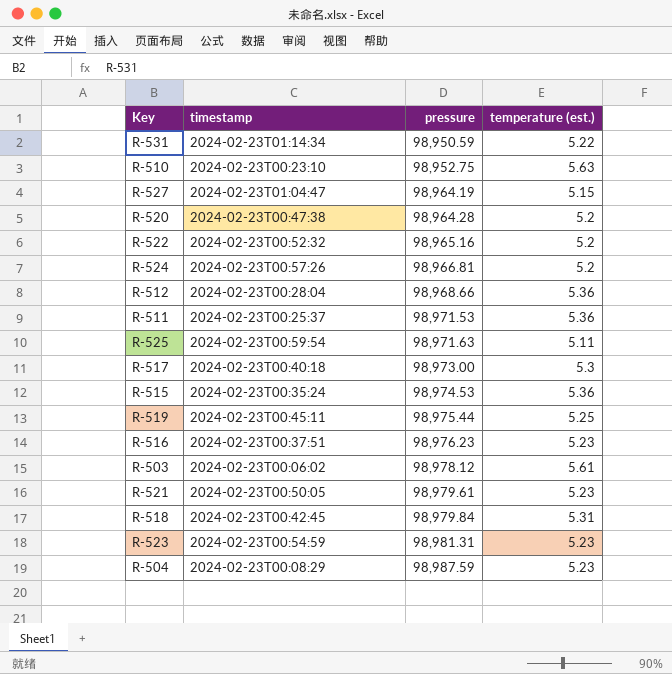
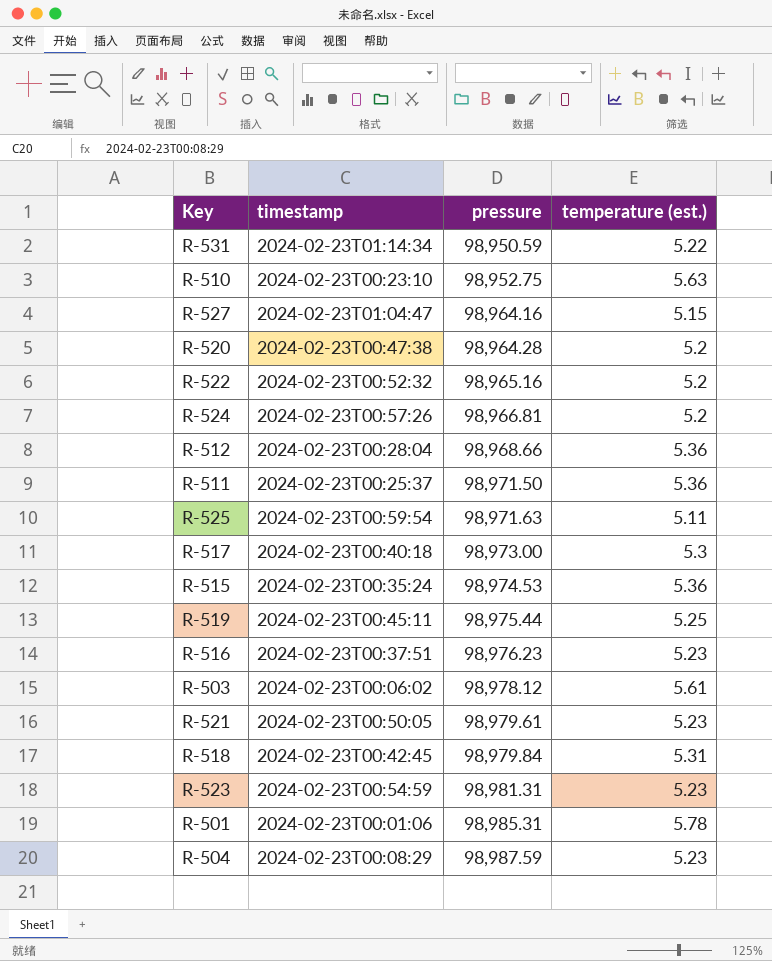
R-527 | pressure: 98,964.19 -> 98,964.16
R-511 | pressure: 98,971.53 -> 98,971.50
row R-501: none -> 2024-02-23T00:01:06 | 98,985.31 | 5.78

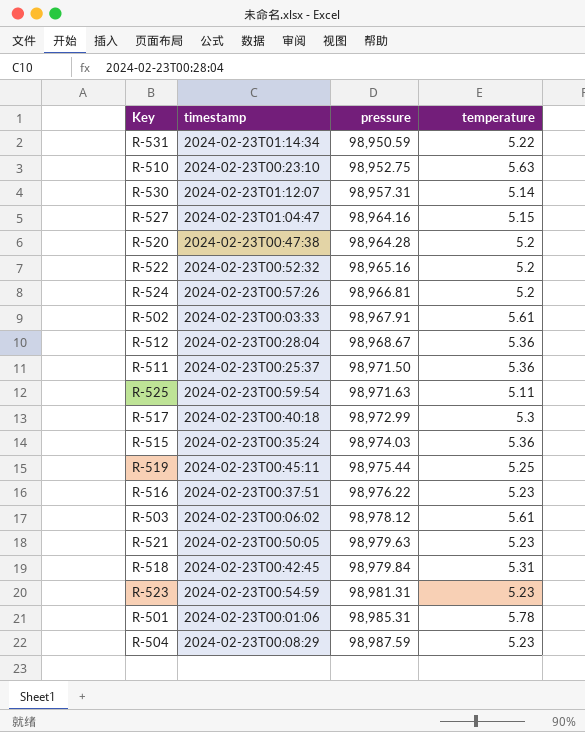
column name: temperature (est.) -> temperature
row R-530: none -> 2024-02-23T01:12:07 | 98,957.31 | 5.14
row R-502: none -> 2024-02-23T00:03:33 | 98,967.91 | 5.61
R-512 | pressure: 98,968.66 -> 98,968.67
R-517 | pressure: 98,973.00 -> 98,972.99
R-515 | pressure: 98,974.53 -> 98,974.03
R-516 | pressure: 98,976.23 -> 98,976.22
R-521 | pressure: 98,979.61 -> 98,979.63

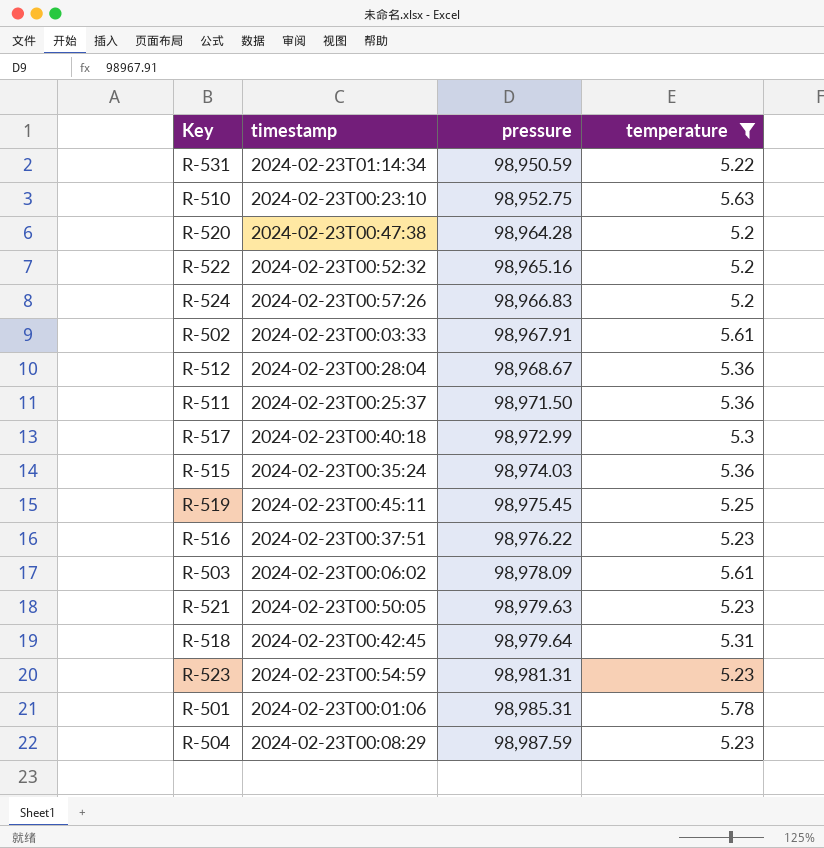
filter: none -> temperature >= 5.2
R-524 | pressure: 98,966.81 -> 98,966.83
R-519 | pressure: 98,975.44 -> 98,975.45
R-503 | pressure: 98,978.12 -> 98,978.09
R-518 | pressure: 98,979.84 -> 98,979.64

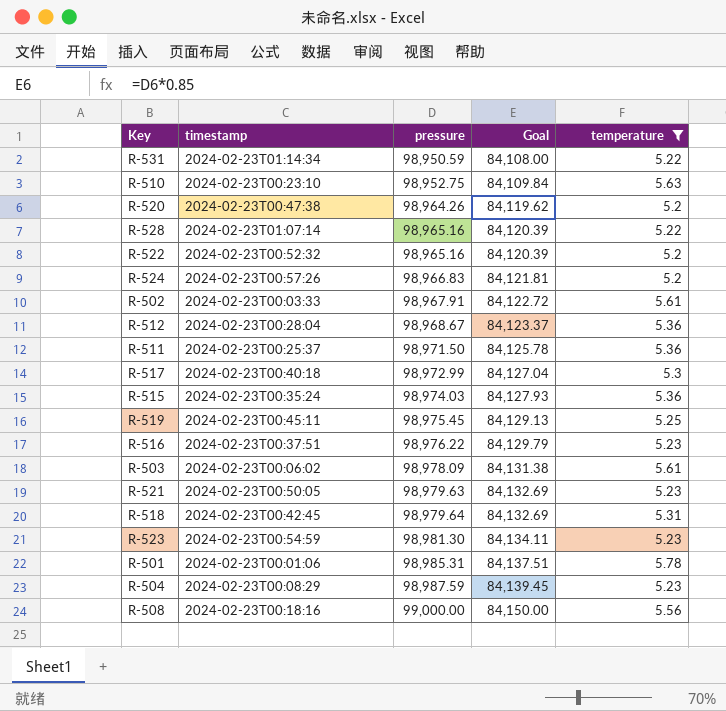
column Goal | formula: none -> [pressure] * 0.85
R-520 | pressure: 98,964.28 -> 98,964.26
row R-528: none -> 2024-02-23T01:07:14 | 98,965.16 | 84,120.39 | 5.22
R-523 | pressure: 98,981.31 -> 98,981.30
row R-508: none -> 2024-02-23T00:18:16 | 99,000.00 | 84,150.00 | 5.56

